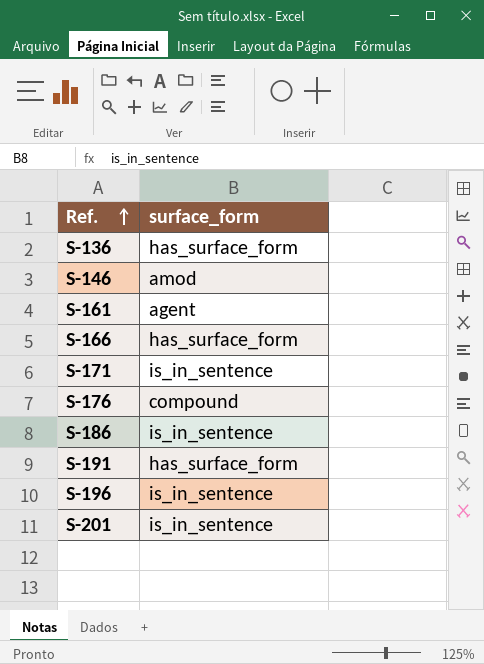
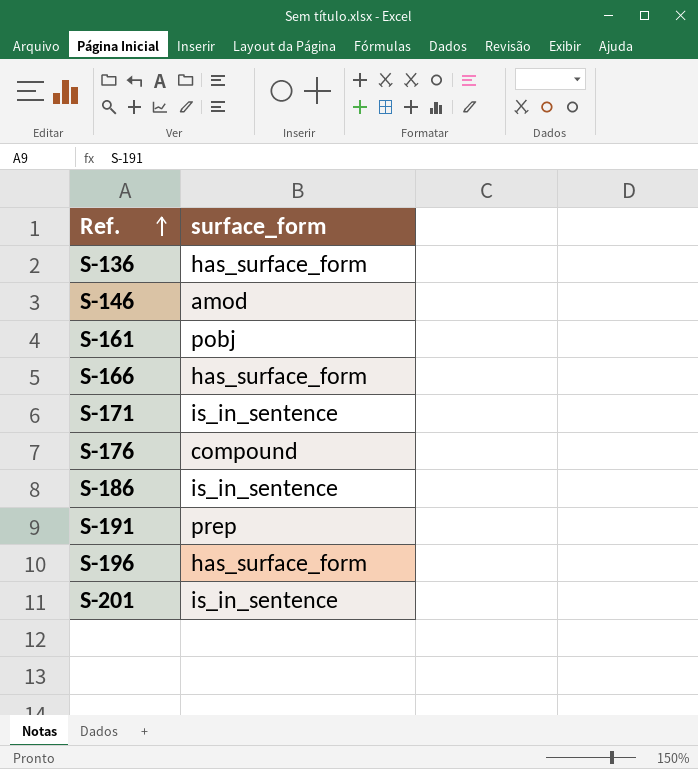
S-161 | surface_form: agent -> pobj
S-191 | surface_form: has_surface_form -> prep
S-196 | surface_form: is_in_sentence -> has_surface_form

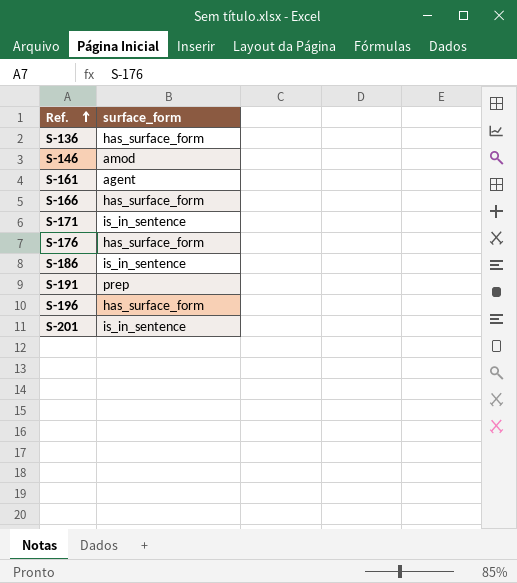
S-161 | surface_form: pobj -> agent
S-176 | surface_form: compound -> has_surface_form

